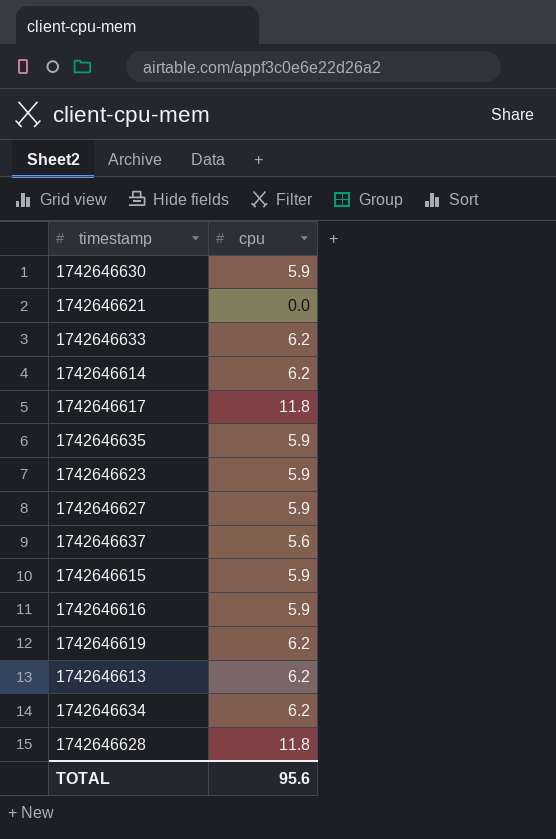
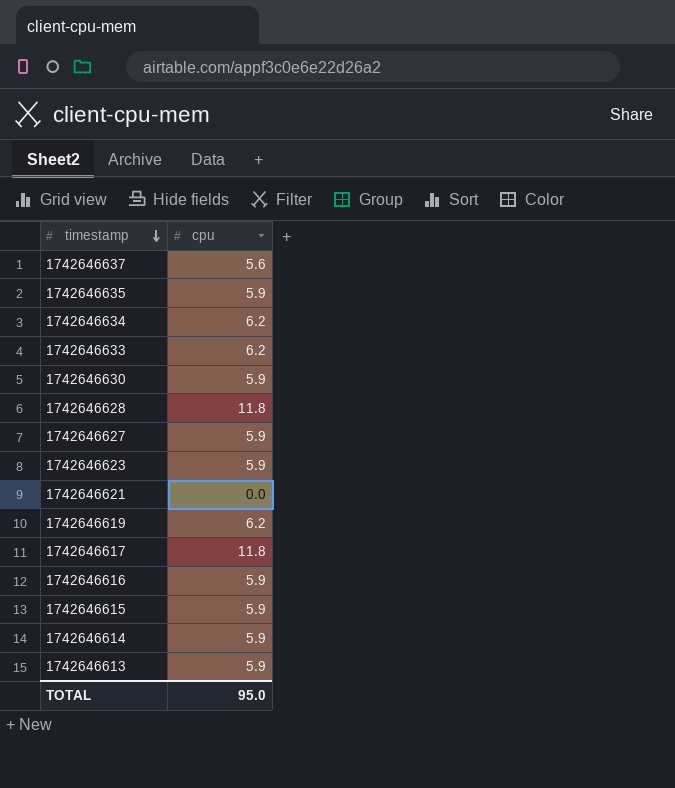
row order: none -> timestamp descending
1742646614 | cpu: 6.2 -> 5.9
1742646613 | cpu: 6.2 -> 5.9
TOTAL | cpu: 95.6 -> 95.0

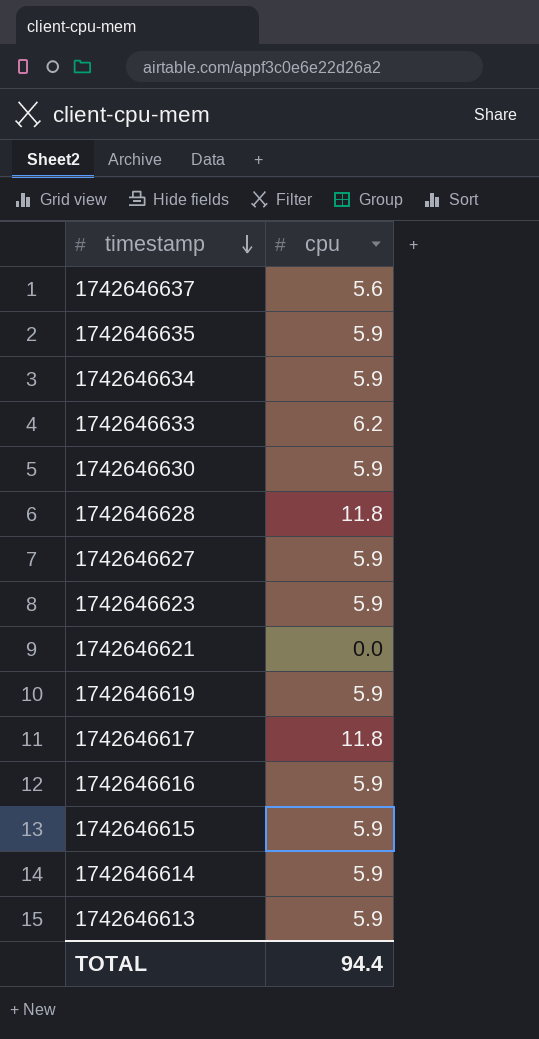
1742646634 | cpu: 6.2 -> 5.9
1742646619 | cpu: 6.2 -> 5.9
TOTAL | cpu: 95.0 -> 94.4

